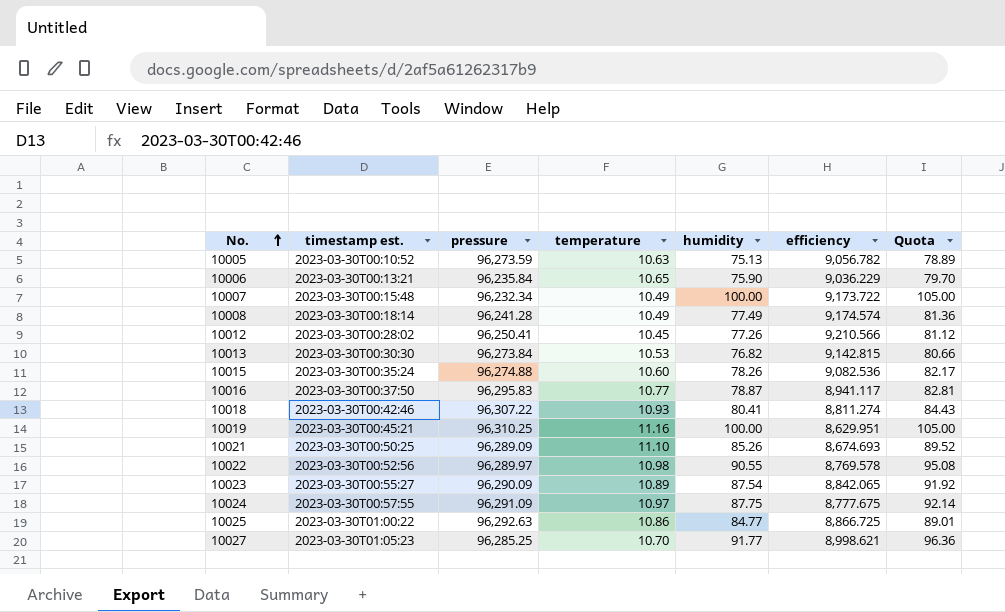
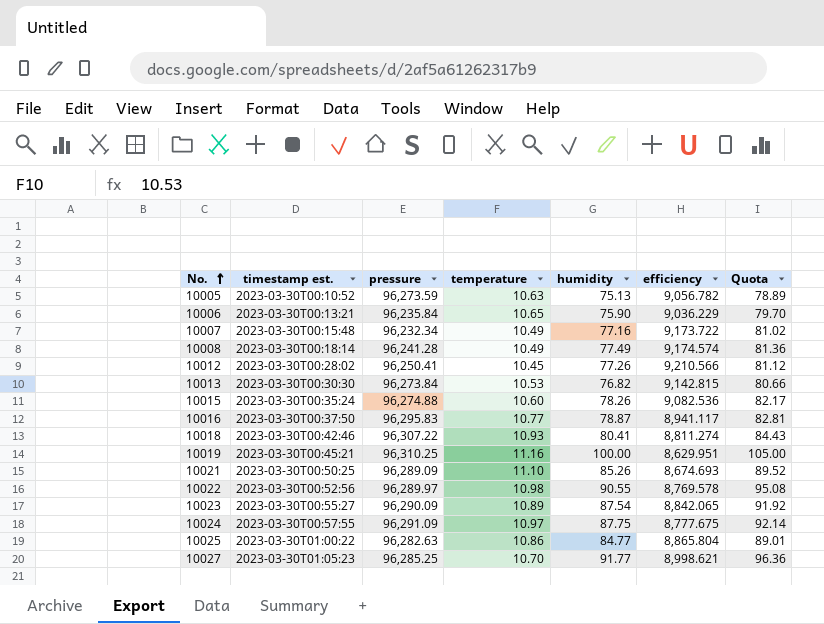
10007 | humidity: 100.00 -> 77.16
10007 | Quota: 105.00 -> 81.02
10025 | pressure: 96,292.63 -> 96,282.63
10025 | efficiency: 8,866.725 -> 8,865.804

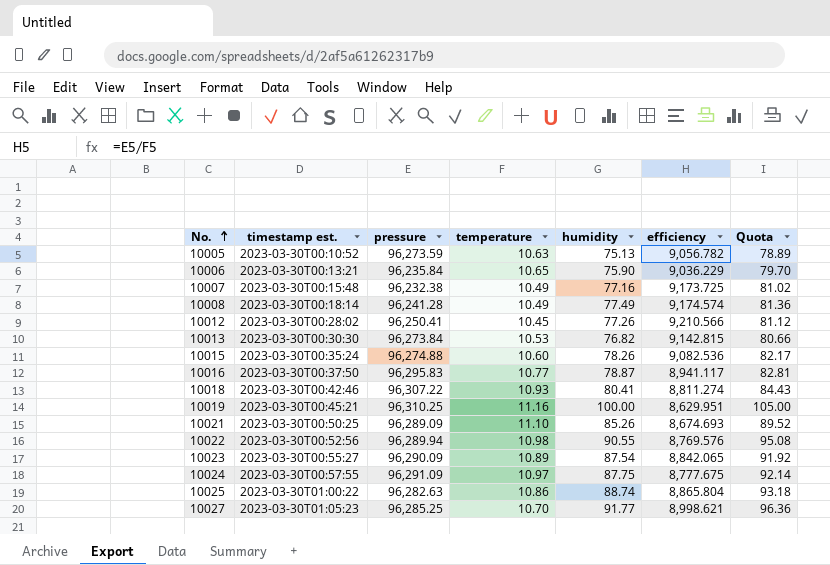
10007 | pressure: 96,232.34 -> 96,232.38
10007 | efficiency: 9,173.722 -> 9,173.725
10022 | pressure: 96,289.97 -> 96,289.94
10022 | efficiency: 8,769.578 -> 8,769.576
10025 | humidity: 84.77 -> 88.74
10025 | Quota: 89.01 -> 93.18

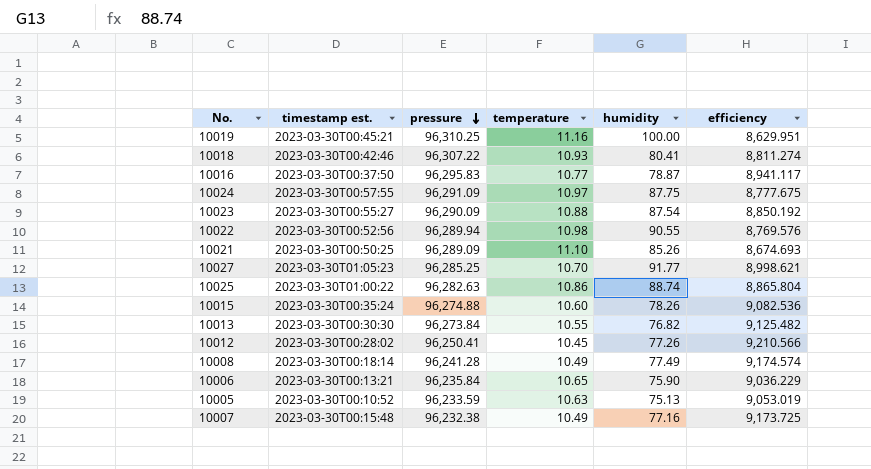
row order: No. ascending -> pressure descending
column Quota | formula: [humidity] * 1.05 -> none
10023 | temperature: 10.89 -> 10.88
10023 | efficiency: 8,842.065 -> 8,850.192
10013 | temperature: 10.53 -> 10.55
10013 | efficiency: 9,142.815 -> 9,125.482
10005 | pressure: 96,273.59 -> 96,233.59
10005 | efficiency: 9,056.782 -> 9,053.019

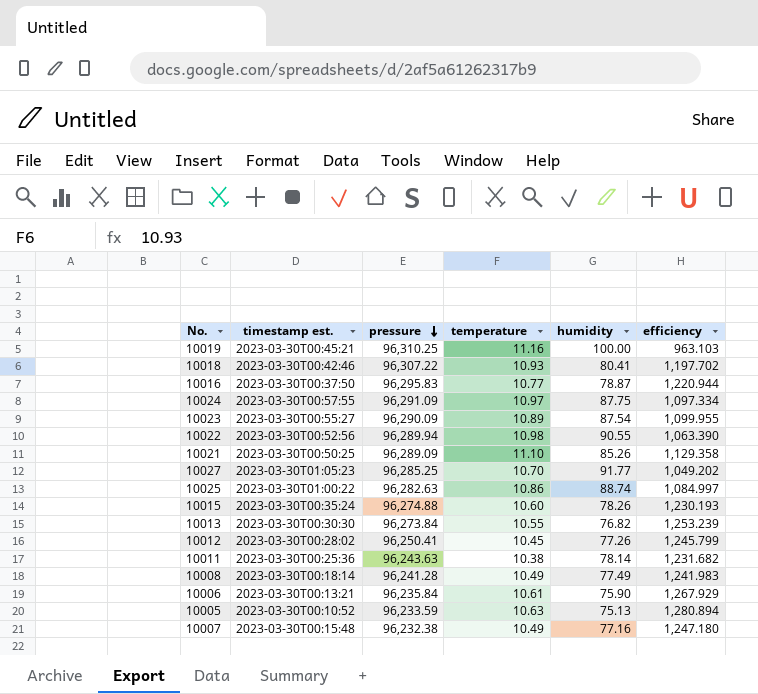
column efficiency | formula: [pressure] / [temperature] -> [pressure] / [humidity]
10023 | temperature: 10.88 -> 10.89
row 10011: none -> 2023-03-30T00:25:36 | 96,243.63 | 10.38 | 78.14 | 1,231.682
10006 | temperature: 10.65 -> 10.61

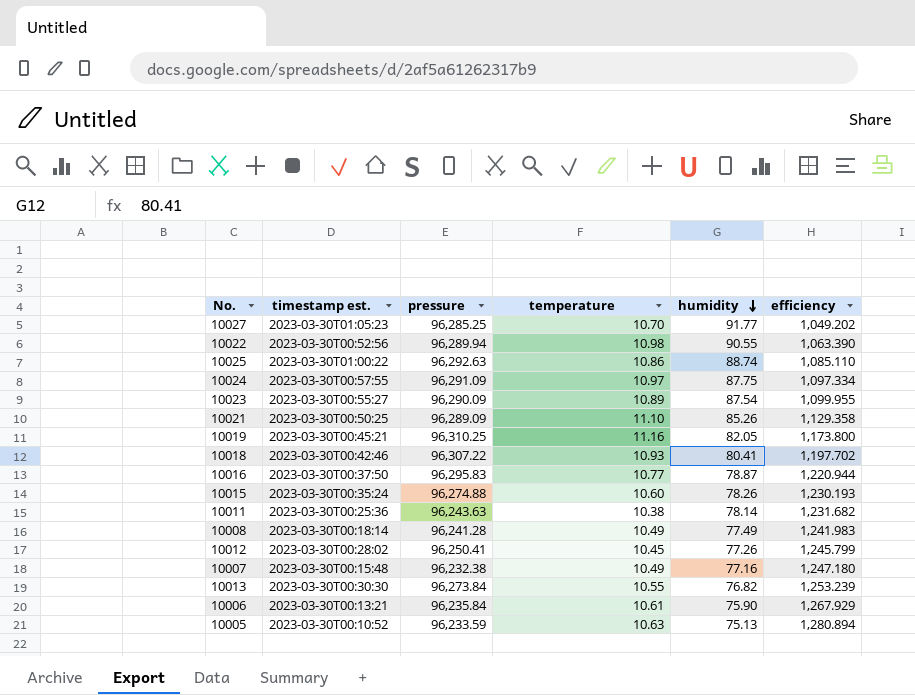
row order: pressure descending -> humidity descending
10025 | pressure: 96,282.63 -> 96,292.63
10025 | efficiency: 1,084.997 -> 1,085.110
10019 | humidity: 100.00 -> 82.05
10019 | efficiency: 963.103 -> 1,173.800

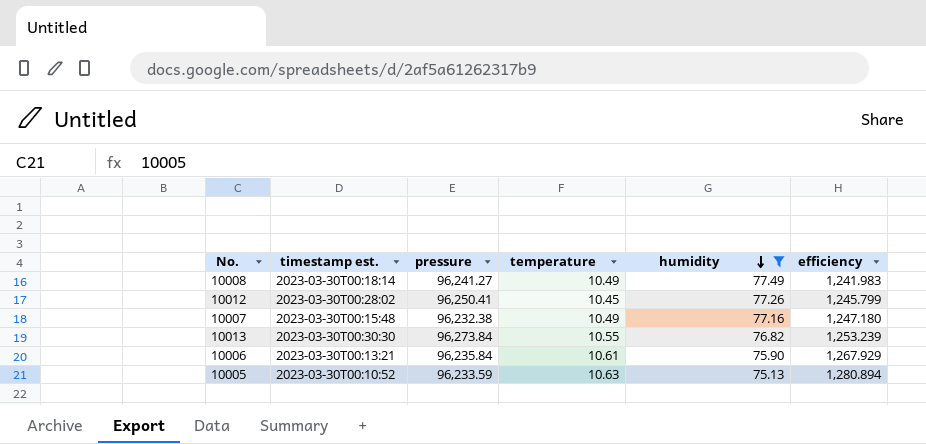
filter: none -> humidity <= 77.49
10008 | pressure: 96,241.28 -> 96,241.27

